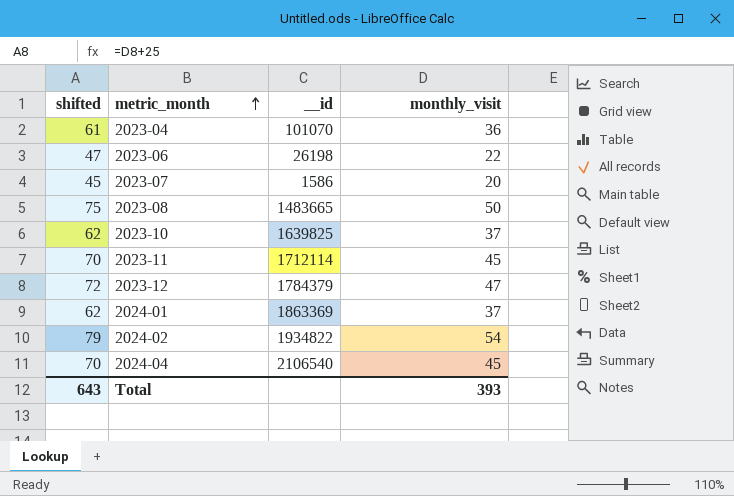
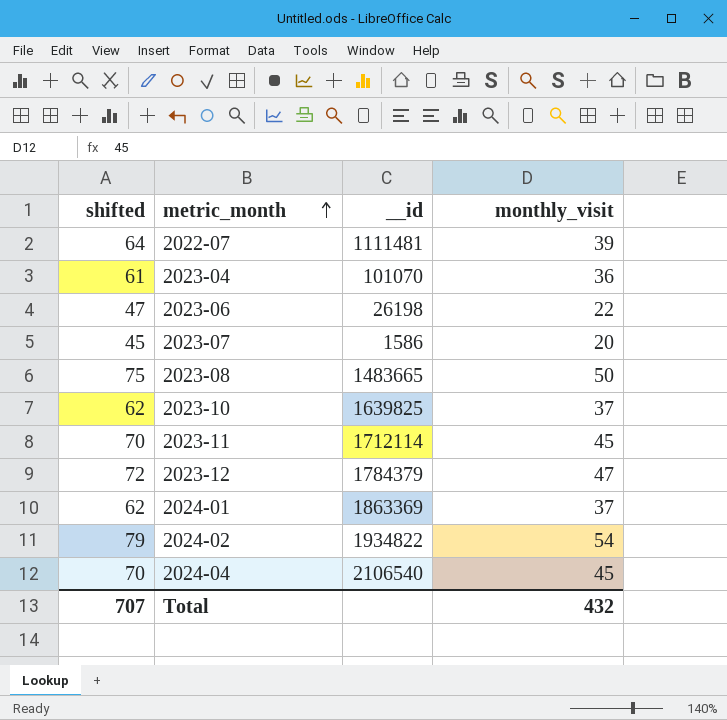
row 2022-07: none -> 64 | 1111481 | 39
Total | shifted: 643 -> 707
Total | monthly_visit: 393 -> 432

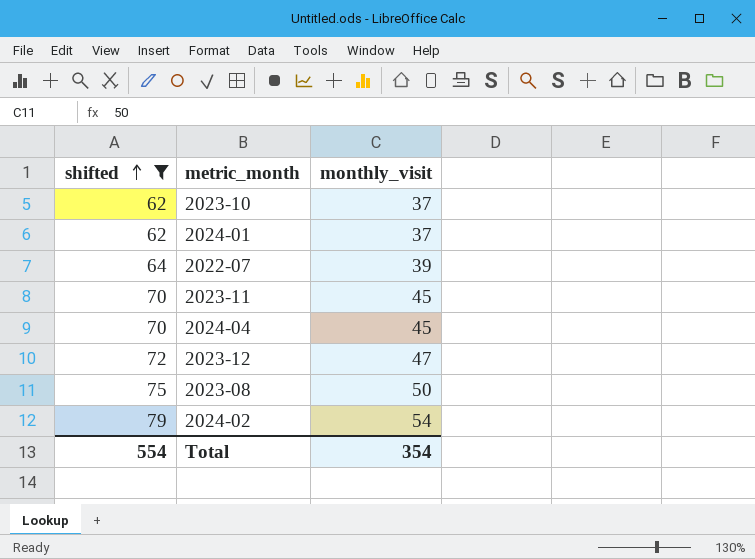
filter: none -> shifted >= 62
row order: metric_month ascending -> shifted ascending
column __id | position: 3 -> none
Total | shifted: 707 -> 554
Total | monthly_visit: 432 -> 354

